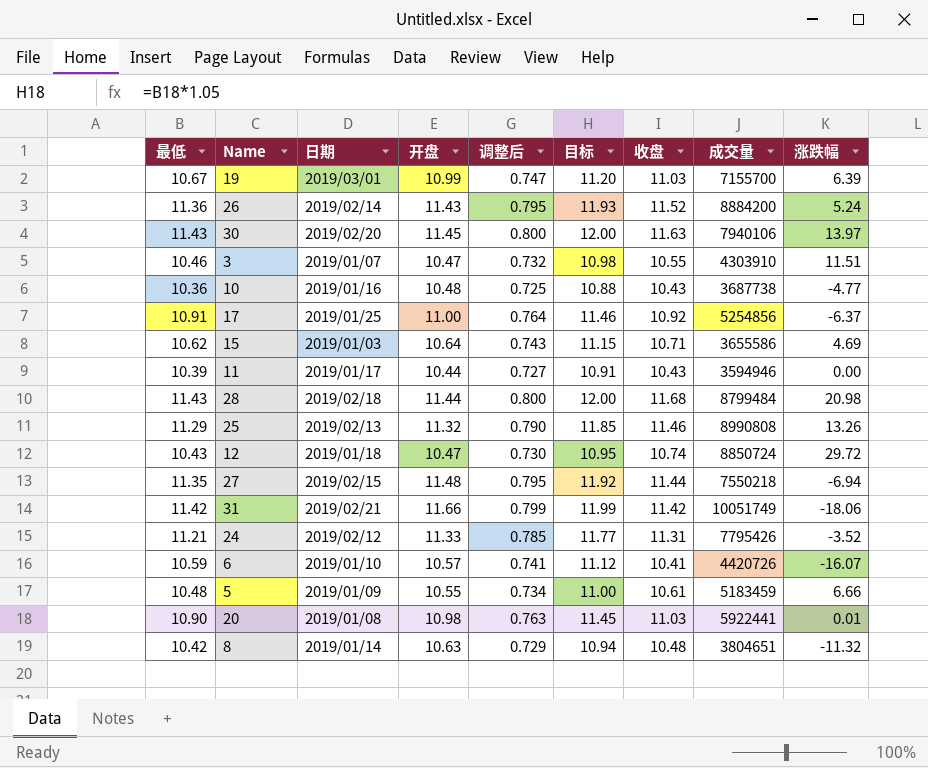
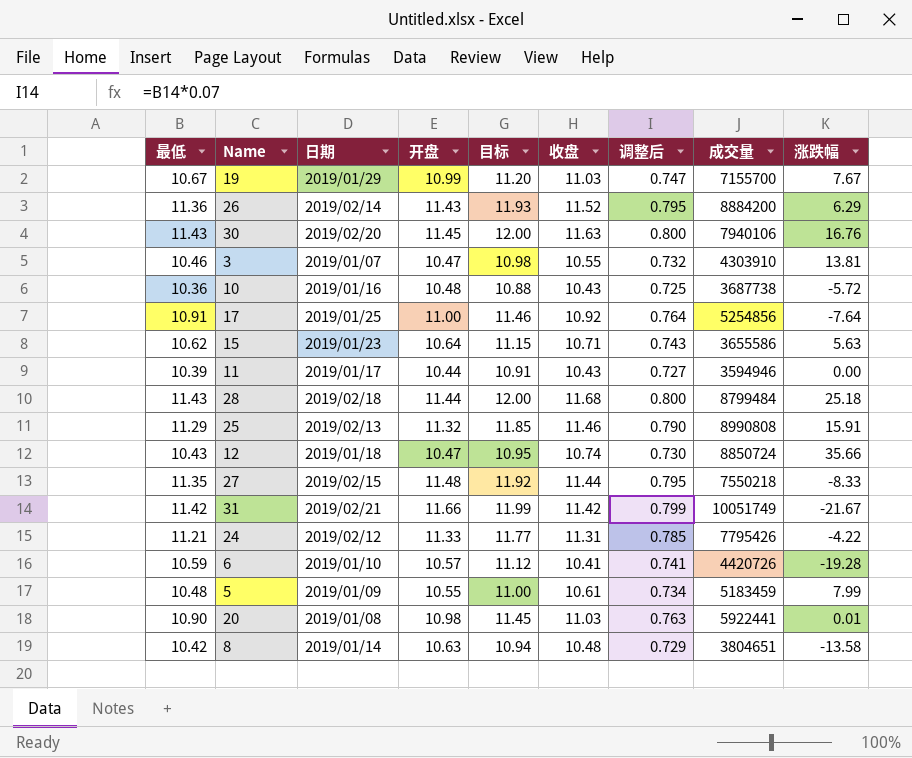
column 调整后 | position: 5 -> 7
19 | 日期: 2019/03/01 -> 2019/01/29
19 | 涨跌幅: 6.39 -> 7.67
26 | 涨跌幅: 5.24 -> 6.29
30 | 涨跌幅: 13.97 -> 16.76
3 | 涨跌幅: 11.51 -> 13.81
10 | 涨跌幅: -4.77 -> -5.72
17 | 涨跌幅: -6.37 -> -7.64
15 | 日期: 2019/01/03 -> 2019/01/23
15 | 涨跌幅: 4.69 -> 5.63
28 | 涨跌幅: 20.98 -> 25.18
25 | 涨跌幅: 13.26 -> 15.91
12 | 涨跌幅: 29.72 -> 35.66
27 | 涨跌幅: -6.94 -> -8.33
31 | 涨跌幅: -18.06 -> -21.67
24 | 涨跌幅: -3.52 -> -4.22
6 | 涨跌幅: -16.07 -> -19.28
5 | 涨跌幅: 6.66 -> 7.99
8 | 涨跌幅: -11.32 -> -13.58

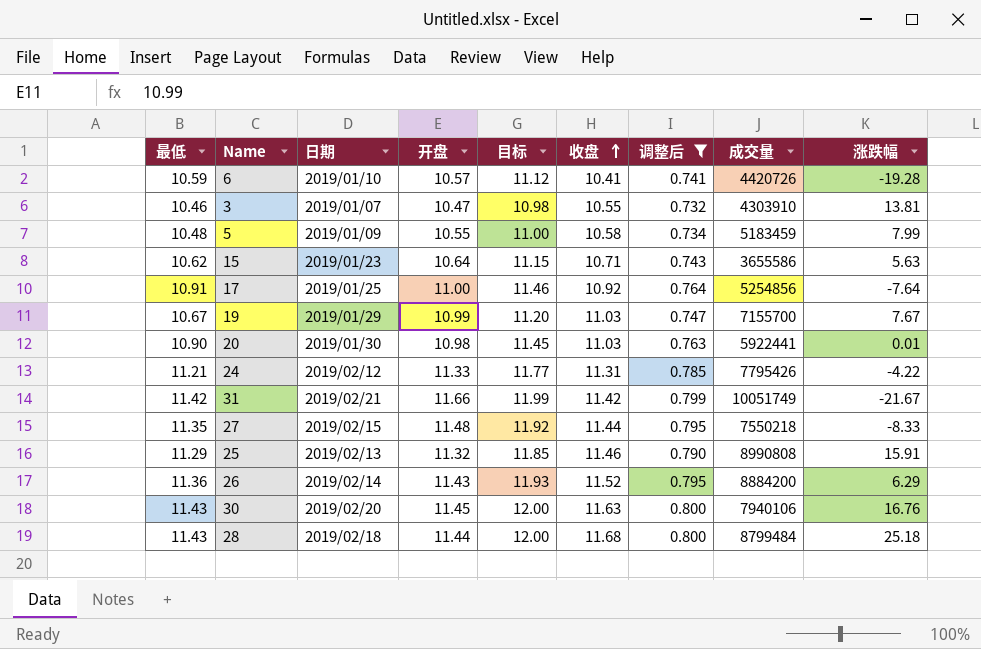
filter: none -> 调整后 >= 0.732
row order: none -> 收盘 ascending
5 | 收盘: 10.61 -> 10.58
20 | 日期: 2019/01/08 -> 2019/01/30

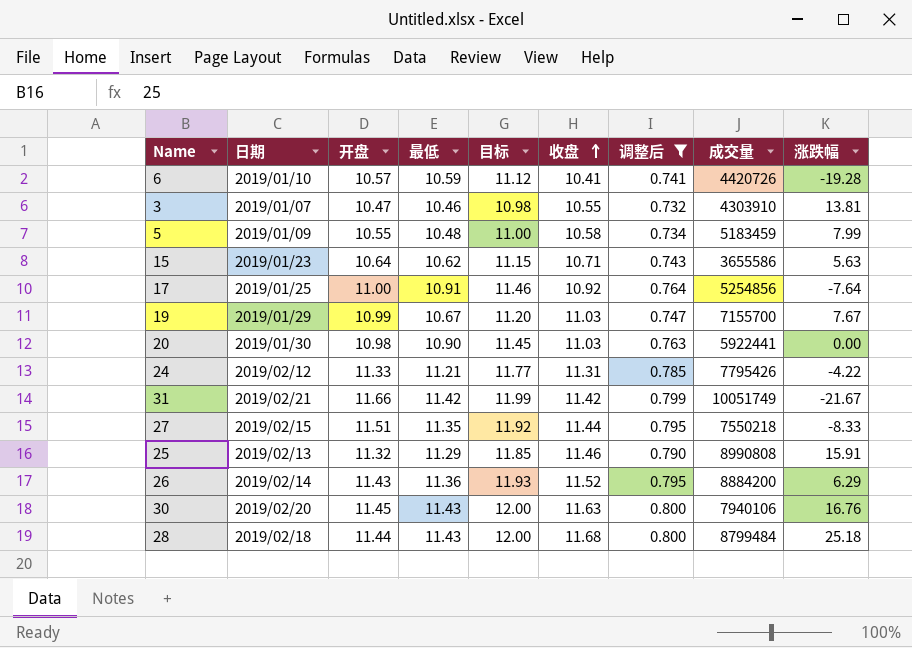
column 最低 | position: 1 -> 4
20 | 涨跌幅: 0.01 -> 0.00
27 | 开盘: 11.48 -> 11.51

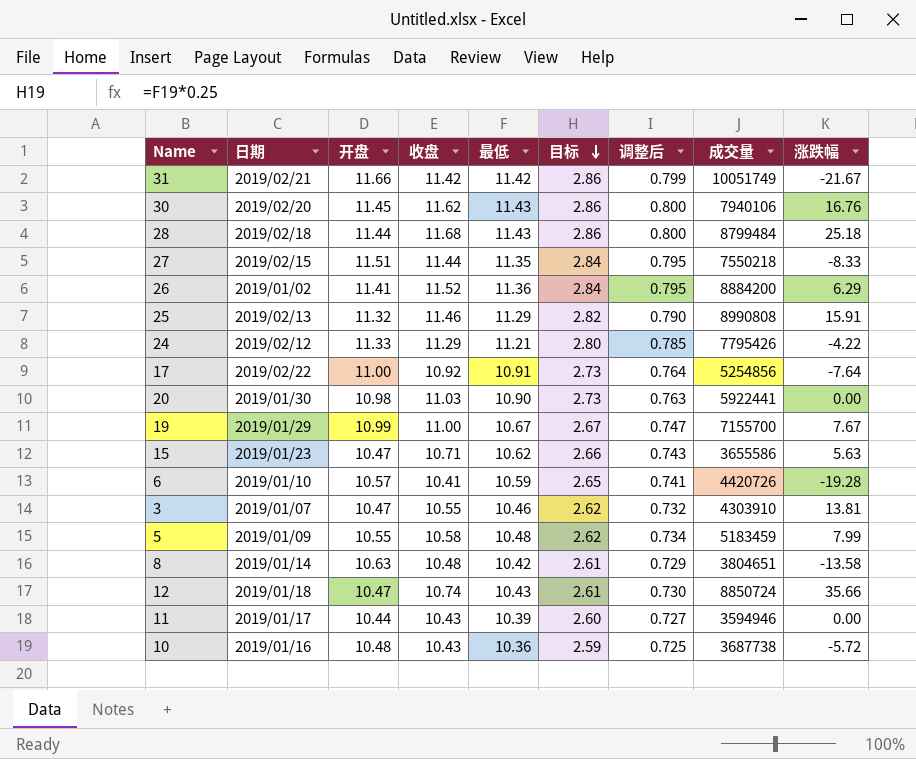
filter: 调整后 >= 0.732 -> none
row order: 收盘 ascending -> 目标 descending
column 收盘 | position: 6 -> 4
column 目标 | formula: [最低] * 1.05 -> [最低] * 0.25
30 | 收盘: 11.63 -> 11.62
26 | 日期: 2019/02/14 -> 2019/01/02
26 | 开盘: 11.43 -> 11.41
24 | 收盘: 11.31 -> 11.29
17 | 日期: 2019/01/25 -> 2019/02/22
19 | 收盘: 11.03 -> 11.00
15 | 开盘: 10.64 -> 10.47

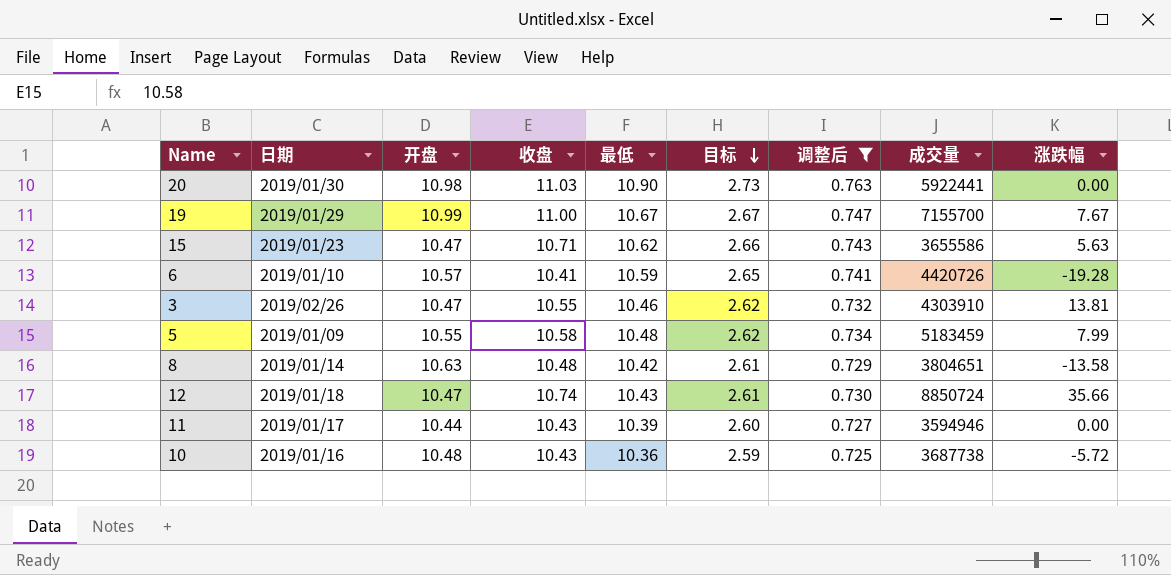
filter: none -> 调整后 <= 0.763
3 | 日期: 2019/01/07 -> 2019/02/26

